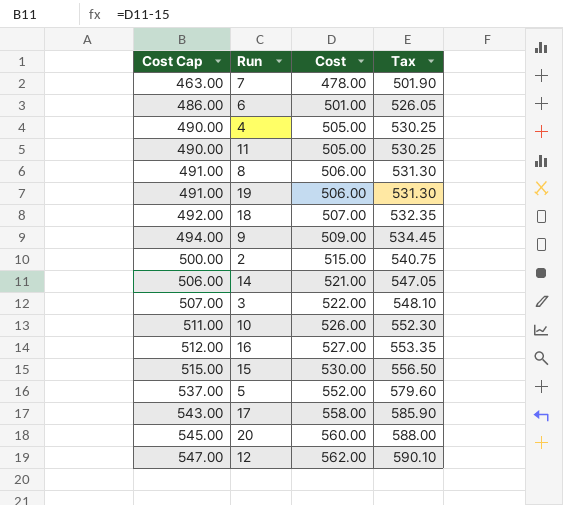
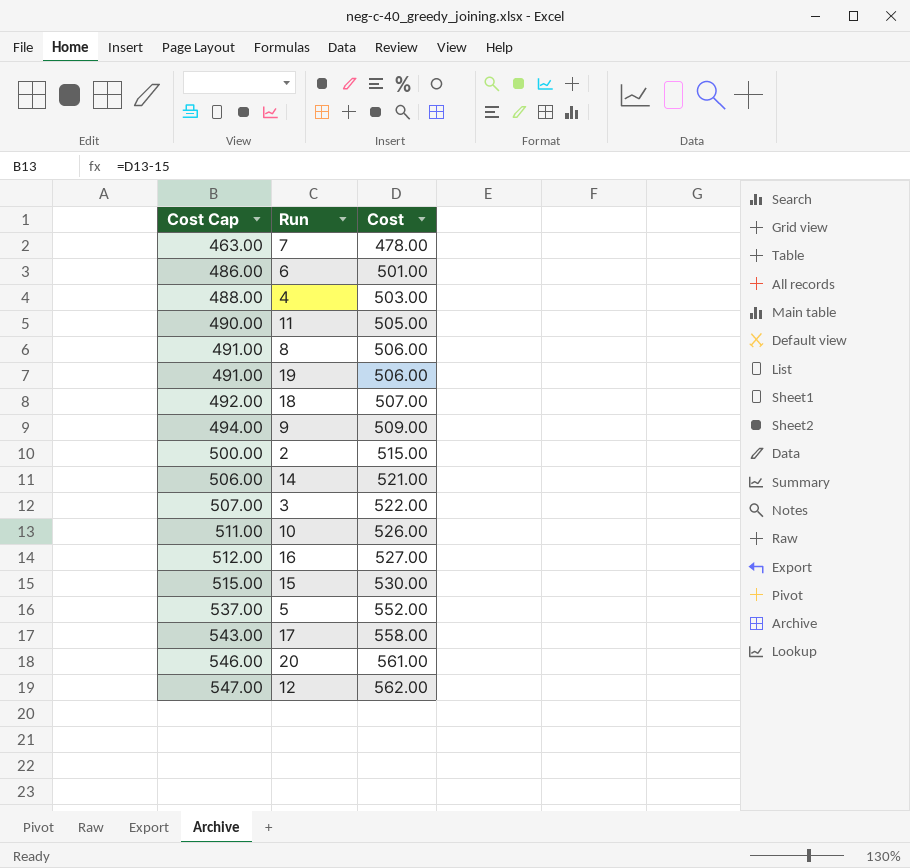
column Tax | formula: [Cost] * 1.05 -> none
4 | Cost Cap: 490.00 -> 488.00
4 | Cost: 505.00 -> 503.00
20 | Cost Cap: 545.00 -> 546.00
20 | Cost: 560.00 -> 561.00

